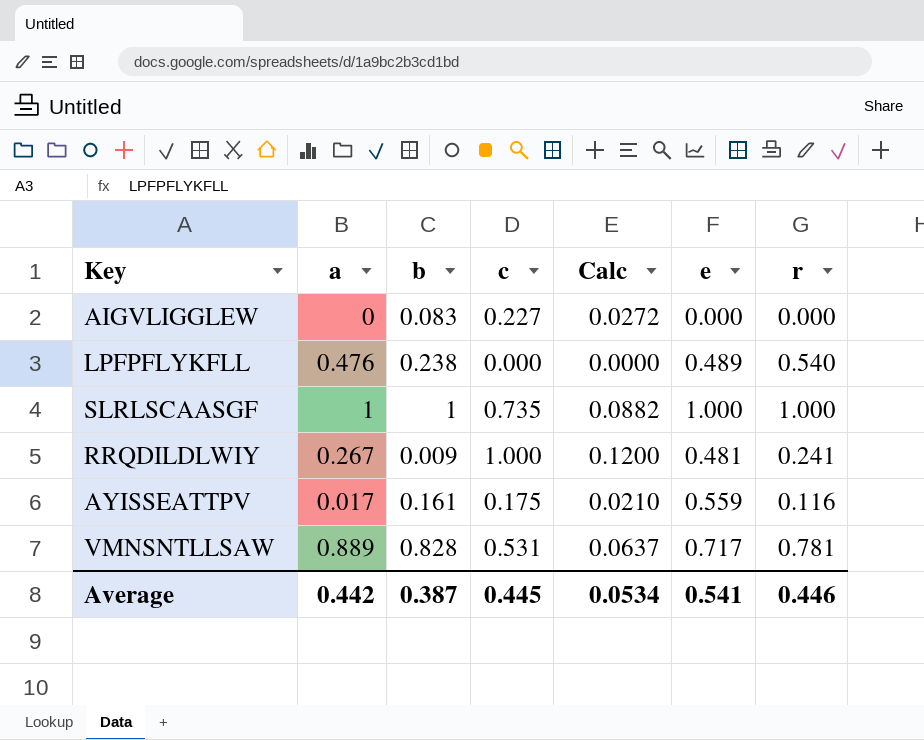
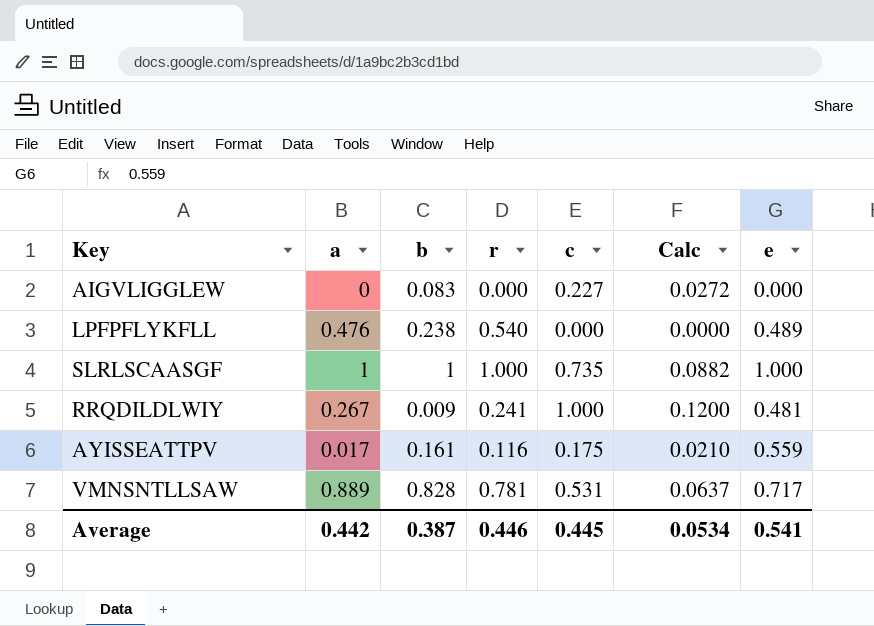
column r | position: 7 -> 4

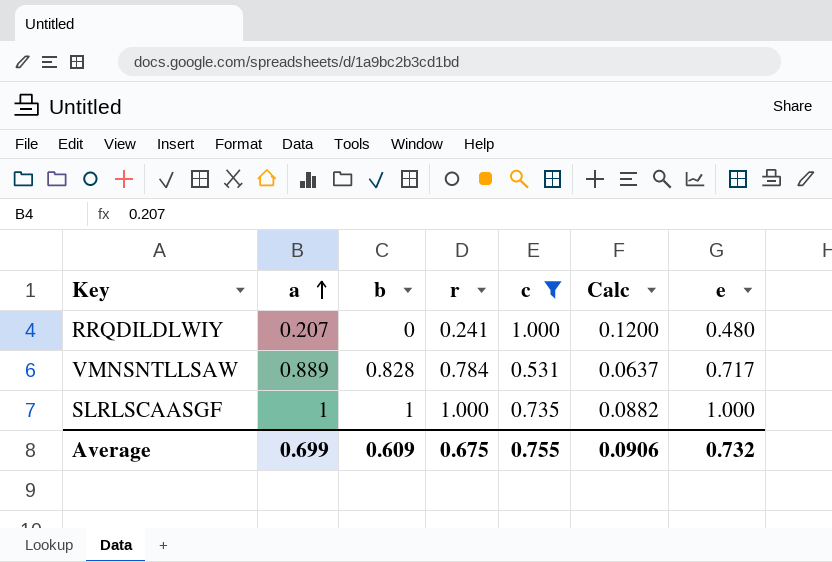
filter: none -> c >= 0.531
row order: none -> a ascending
RRQDILDLWIY | a: 0.267 -> 0.207
RRQDILDLWIY | b: 0.009 -> 0
RRQDILDLWIY | e: 0.481 -> 0.480
VMNSNTLLSAW | r: 0.781 -> 0.784
Average | a: 0.442 -> 0.699
Average | b: 0.387 -> 0.609
Average | r: 0.446 -> 0.675
Average | c: 0.445 -> 0.755
Average | Calc: 0.0534 -> 0.0906
Average | e: 0.541 -> 0.732

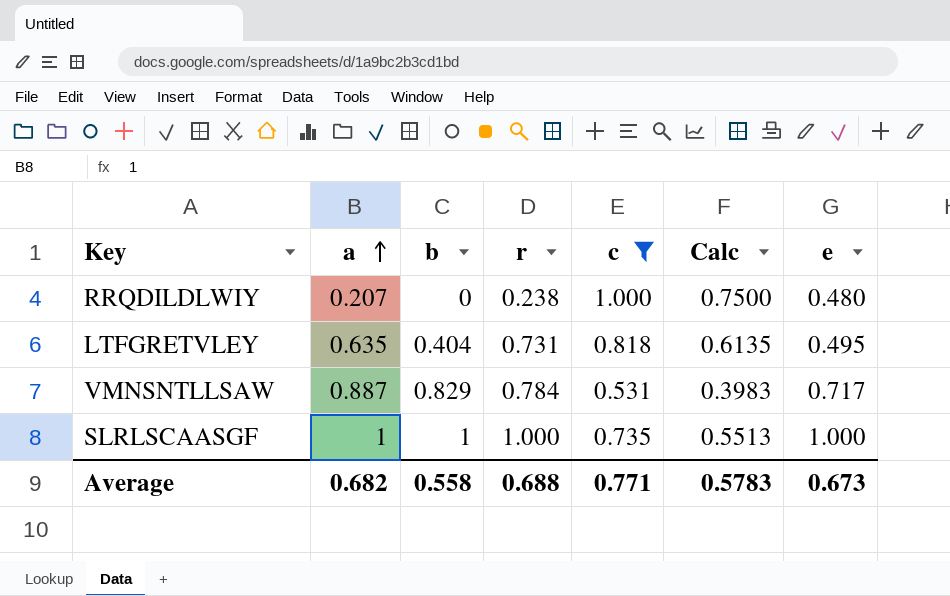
column Calc | formula: [c] * 0.12 -> [c] * 0.75
RRQDILDLWIY | r: 0.241 -> 0.238
row LTFGRETVLEY: none -> 0.635 | 0.404 | 0.731 | 0.818 | 0.6135 | 0.495
VMNSNTLLSAW | a: 0.889 -> 0.887
VMNSNTLLSAW | b: 0.828 -> 0.829
Average | a: 0.699 -> 0.682
Average | b: 0.609 -> 0.558
Average | r: 0.675 -> 0.688
Average | c: 0.755 -> 0.771
Average | Calc: 0.0906 -> 0.5783
Average | e: 0.732 -> 0.673

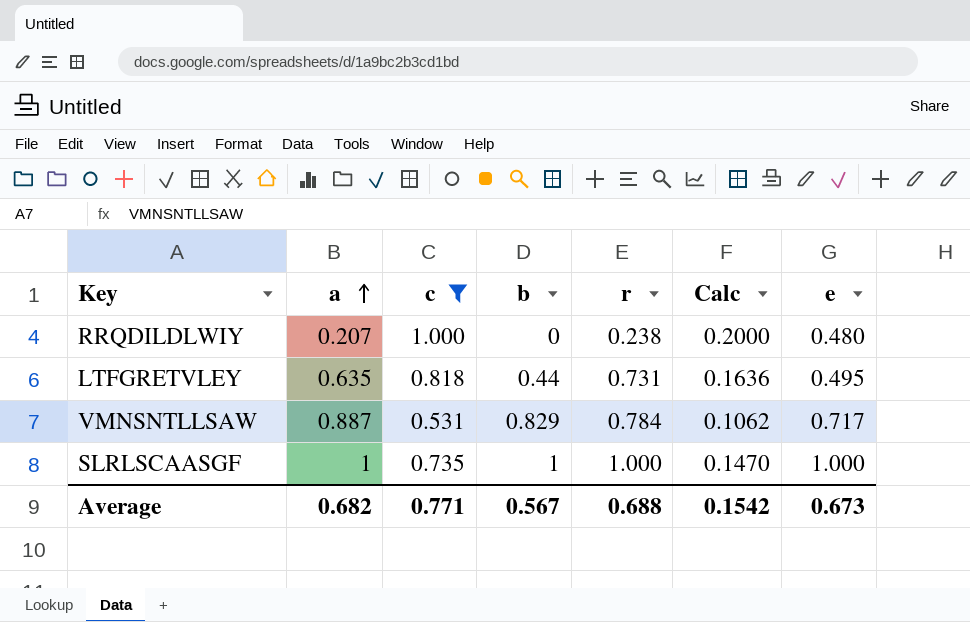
column c | position: 5 -> 3
column Calc | formula: [c] * 0.75 -> [c] * 0.2
LTFGRETVLEY | b: 0.404 -> 0.44
Average | b: 0.558 -> 0.567
Average | Calc: 0.5783 -> 0.1542

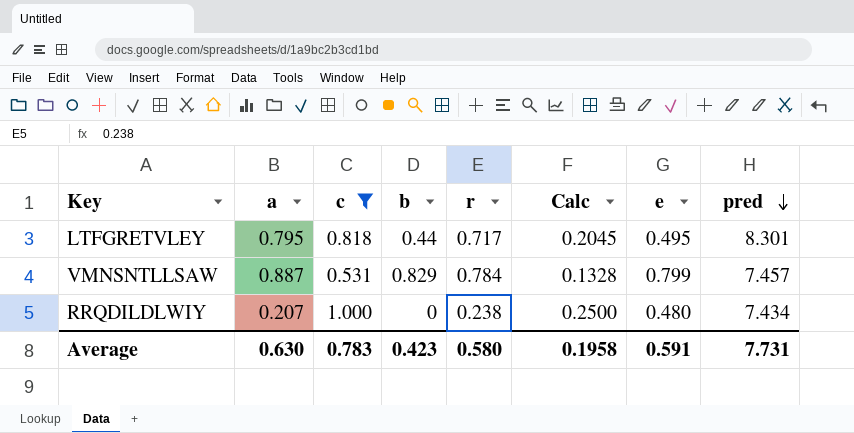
row order: a ascending -> pred descending
column Calc | formula: [c] * 0.2 -> [c] * 0.25
column pred | position: none -> 8
row SLRLSCAASGF: 1 | 0.735 | 1 | 1.000 | 0.1470 | 1.000 -> none
LTFGRETVLEY | a: 0.635 -> 0.795
LTFGRETVLEY | r: 0.731 -> 0.717
VMNSNTLLSAW | e: 0.717 -> 0.799
Average | a: 0.682 -> 0.630
Average | c: 0.771 -> 0.783
Average | b: 0.567 -> 0.423
Average | r: 0.688 -> 0.580
Average | Calc: 0.1542 -> 0.1958
Average | e: 0.673 -> 0.591

